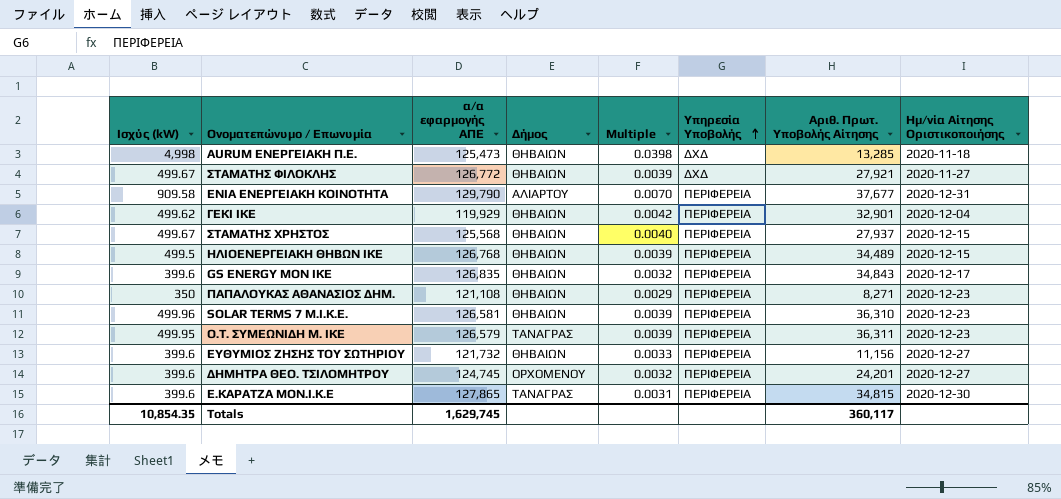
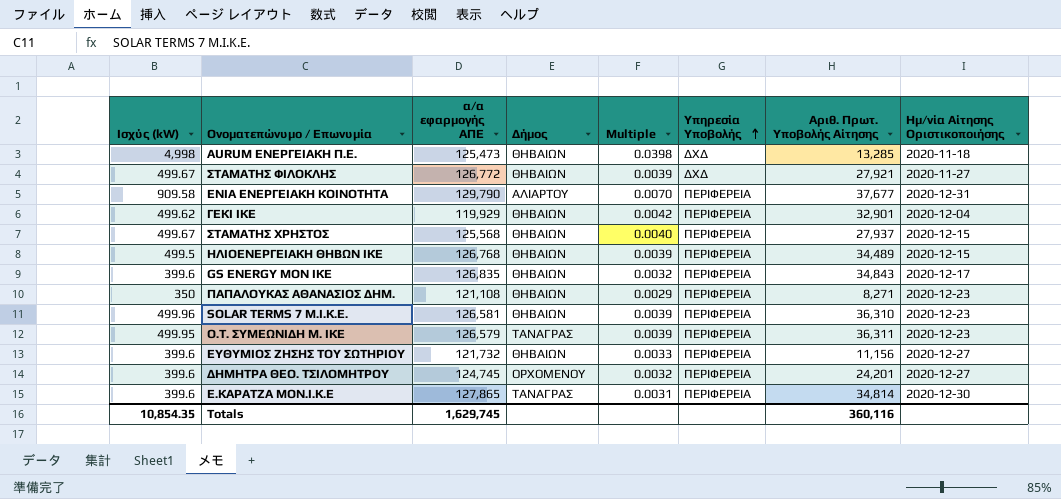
Ε.ΚΑΡΑΤΖΑ ΜΟΝ.Ι.Κ.Ε | Αριθ. Πρωτ. Υποβολής Αίτησης: 34,815 -> 34,814
Totals | Αριθ. Πρωτ. Υποβολής Αίτησης: 360,117 -> 360,116

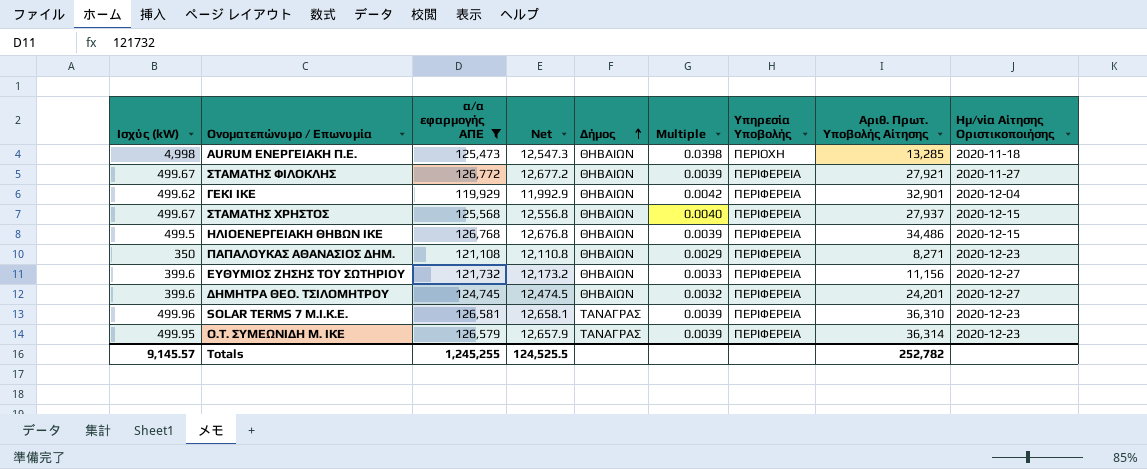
filter: none -> α/α εφαρμογής ΑΠΕ <= 126,772
row order: Υπηρεσία Υποβολής ascending -> Δήμος ascending
column Net | formula: none -> [α/α εφαρμογής ΑΠΕ] * 0.1
AURUM ΕΝΕΡΓΕΙΑΚΗ Π.Ε. | Υπηρεσία Υποβολής: ΔΧΔ -> ΠΕΡΙΟΧΗ
ΣΤΑΜΑΤΗΣ ΦΙΛΟΚΛΗΣ | Υπηρεσία Υποβολής: ΔΧΔ -> ΠΕΡΙΦΕΡΕΙΑ
ΗΛΙΟΕΝΕΡΓΕΙΑΚΗ ΘΗΒΩΝ ΙΚΕ | Αριθ. Πρωτ. Υποβολής Αίτησης: 34,489 -> 34,486
ΔΗΜΗΤΡΑ ΘΕΟ. ΤΣΙΛΟΜΗΤΡΟΥ | Δήμος: ΟΡΧΟΜΕΝΟΥ -> ΘΗΒΑΙΩΝ
SOLAR TERMS 7 Μ.Ι.Κ.Ε. | Δήμος: ΘΗΒΑΙΩΝ -> ΤΑΝΑΓΡΑΣ
Ο.Τ. ΣΥΜΕΩΝΙΔΗ Μ. ΙΚΕ | Αριθ. Πρωτ. Υποβολής Αίτησης: 36,311 -> 36,314
Totals | Ισχύς (kW): 10,854.35 -> 9,145.57
Totals | α/α εφαρμογής ΑΠΕ: 1,629,745 -> 1,245,255
Totals | Αριθ. Πρωτ. Υποβολής Αίτησης: 360,116 -> 252,782

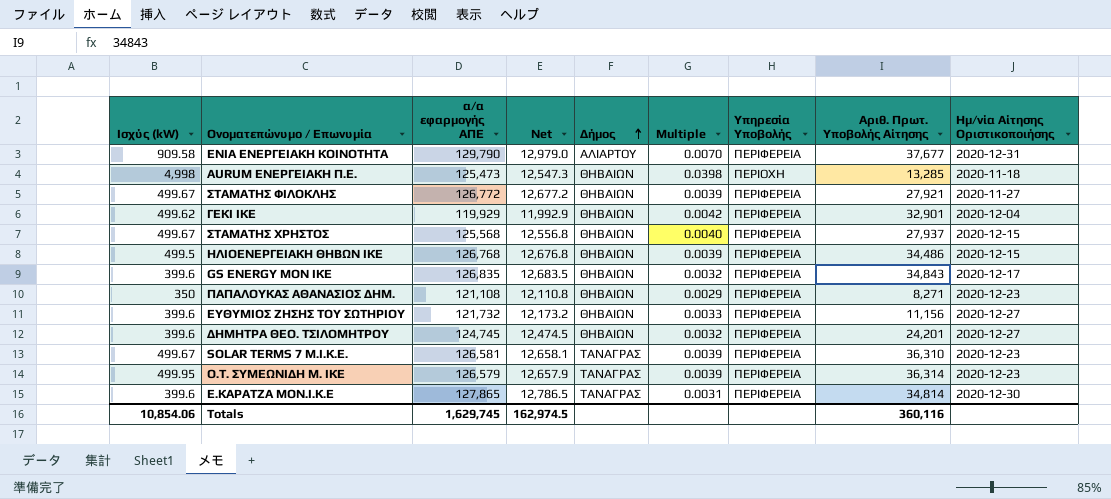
filter: α/α εφαρμογής ΑΠΕ <= 126,772 -> none
SOLAR TERMS 7 Μ.Ι.Κ.Ε. | Ισχύς (kW): 499.96 -> 499.67
Totals | Ισχύς (kW): 9,145.57 -> 10,854.06
Totals | α/α εφαρμογής ΑΠΕ: 1,245,255 -> 1,629,745
Totals | Net: 124,525.5 -> 162,974.5
Totals | Αριθ. Πρωτ. Υποβολής Αίτησης: 252,782 -> 360,116

